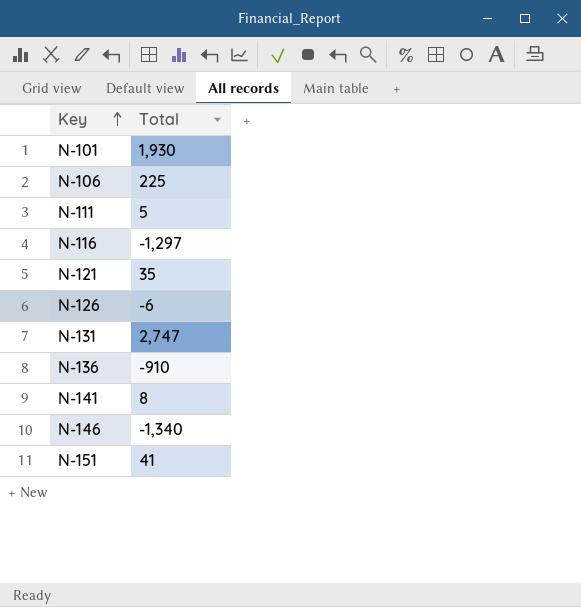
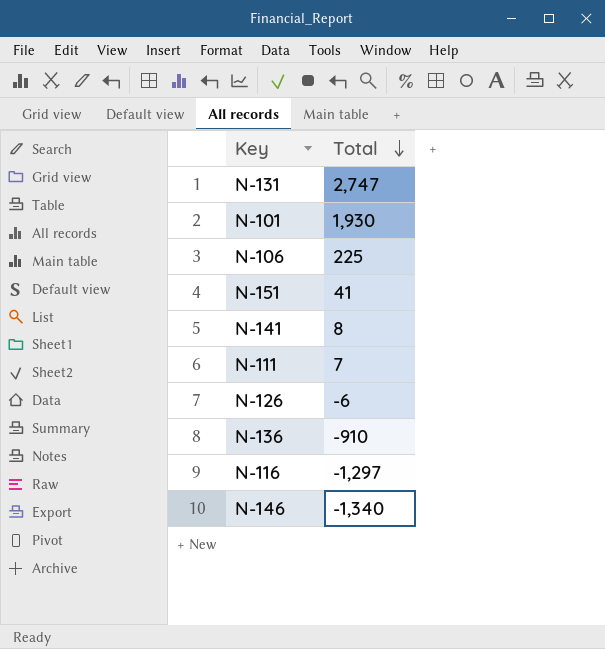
row order: Key ascending -> Total descending
row N-121: 35 -> none
N-111 | Total: 5 -> 7

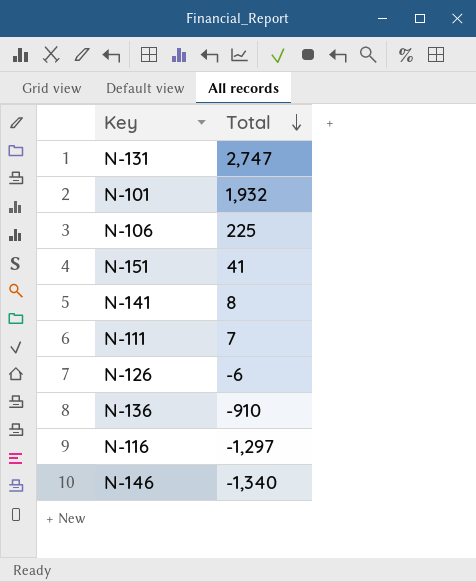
N-101 | Total: 1,930 -> 1,932

